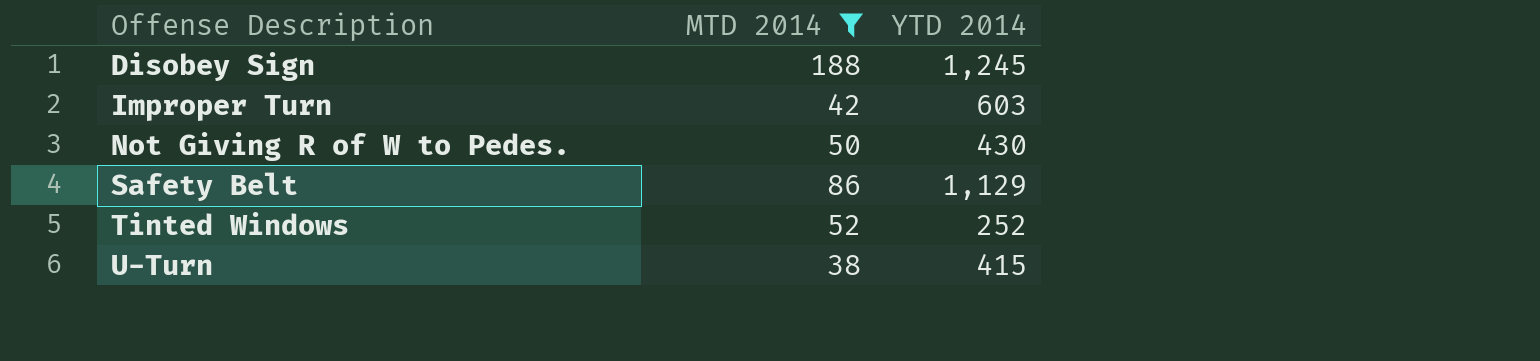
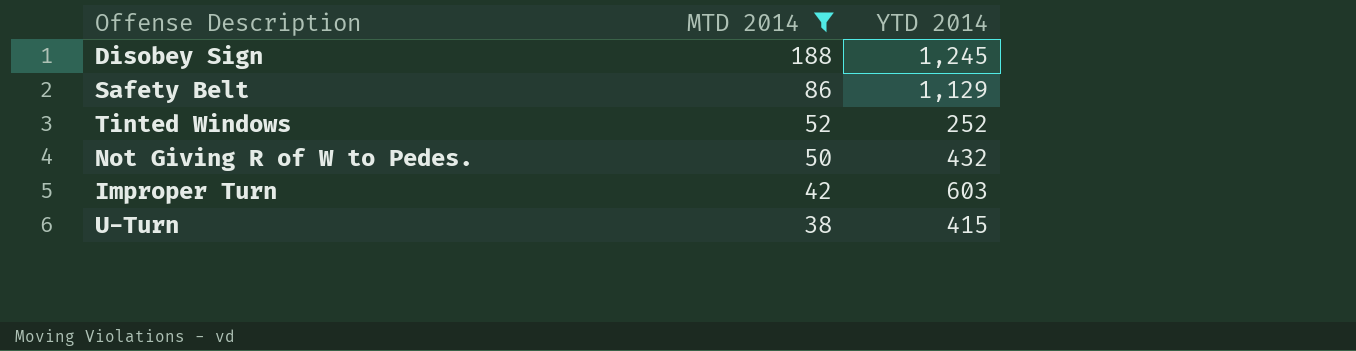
row order: Offense Description ascending -> MTD 2014 descending
Not Giving R of W to Pedes. | YTD 2014: 430 -> 432

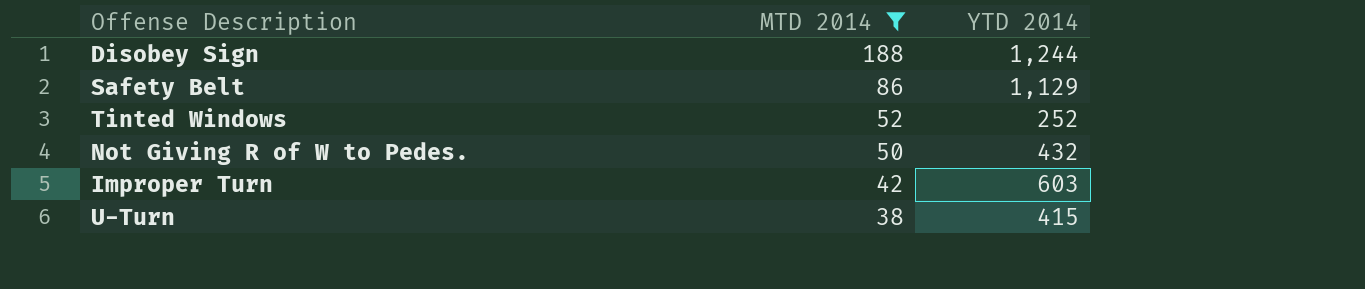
Disobey Sign | YTD 2014: 1,245 -> 1,244

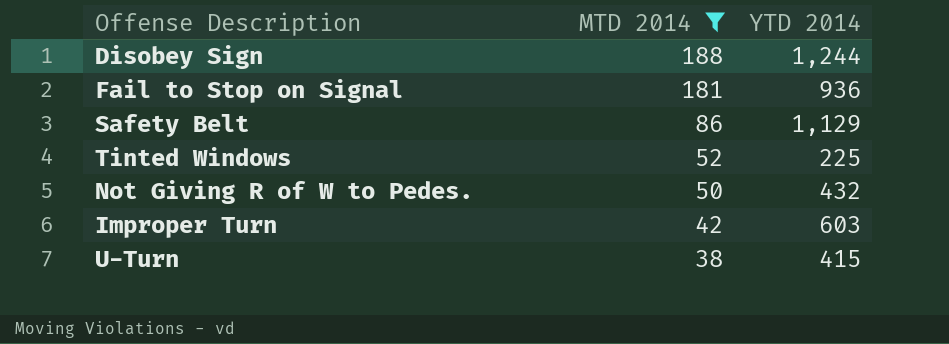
row Fail to Stop on Signal: none -> 181 | 936
Tinted Windows | YTD 2014: 252 -> 225

